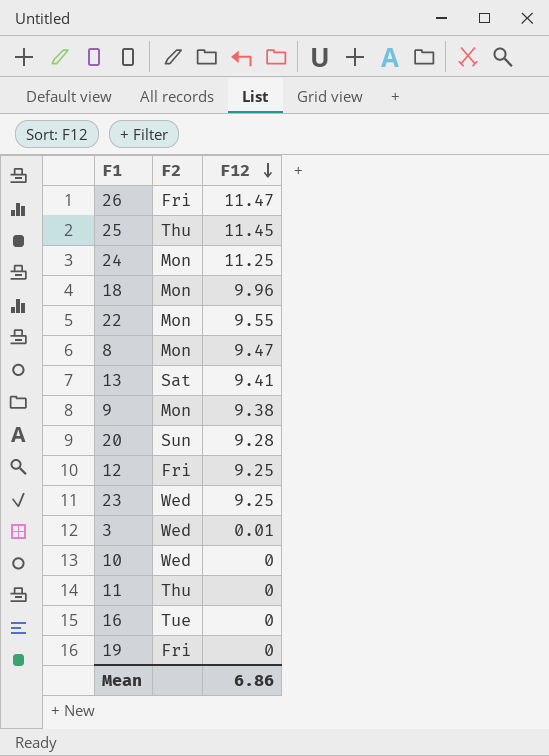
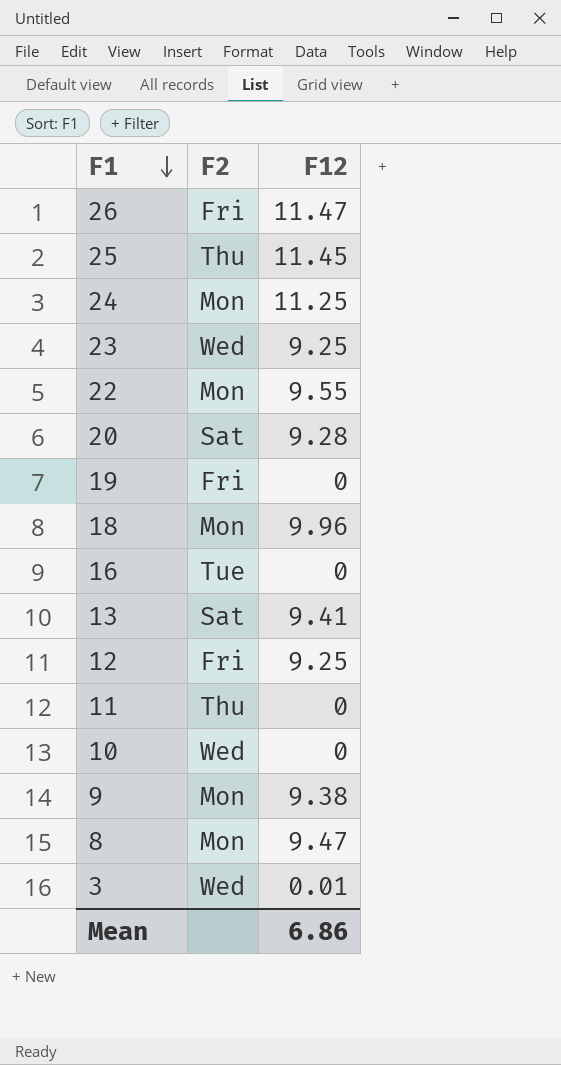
row order: F12 descending -> F1 descending
20 | F2: Sun -> Sat

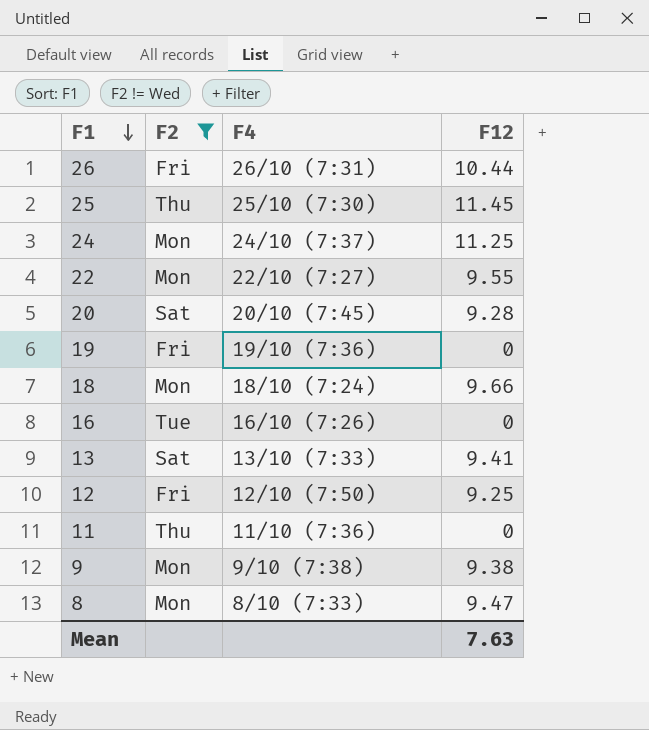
filter: none -> F2 != Wed
column F4 | position: none -> 3
26 | F12: 11.47 -> 10.44
18 | F12: 9.96 -> 9.66
Mean | F12: 6.86 -> 7.63

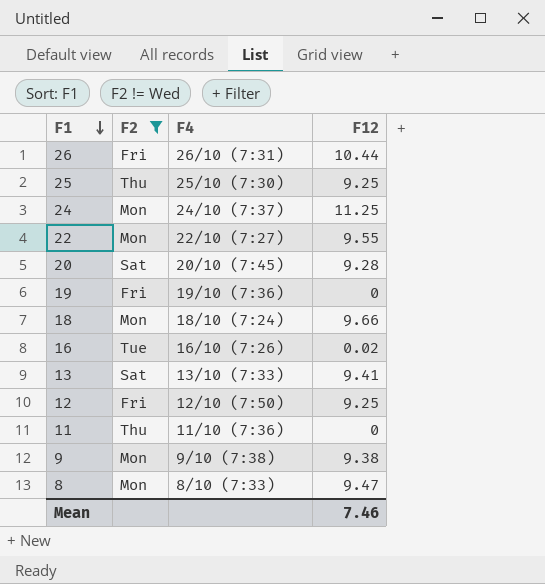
25 | F12: 11.45 -> 9.25
16 | F12: 0 -> 0.02
Mean | F12: 7.63 -> 7.46

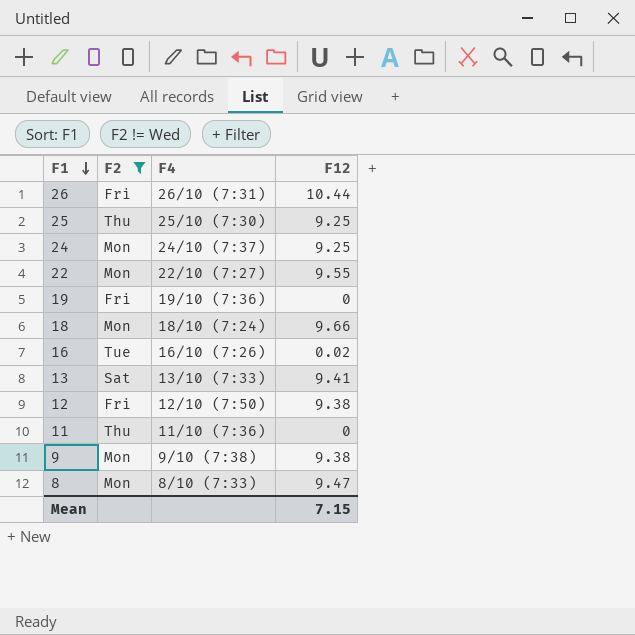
row 20: Sat | 20/10 (7:45) | 9.28 -> none
24 | F12: 11.25 -> 9.25
12 | F12: 9.25 -> 9.38
Mean | F12: 7.46 -> 7.15

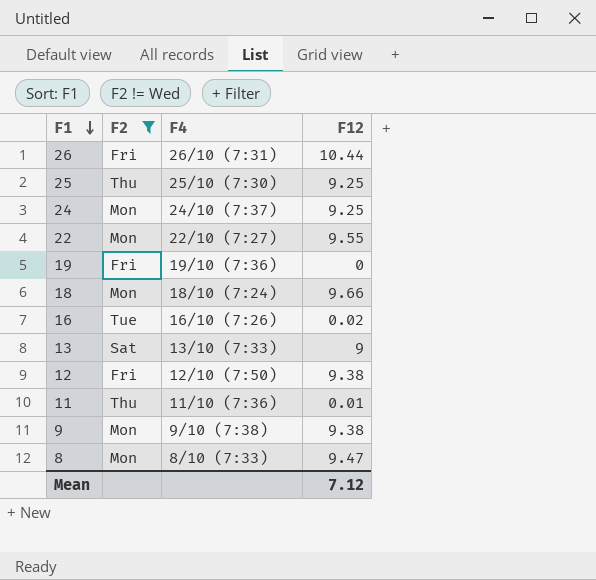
13 | F12: 9.41 -> 9
11 | F12: 0 -> 0.01
Mean | F12: 7.15 -> 7.12

